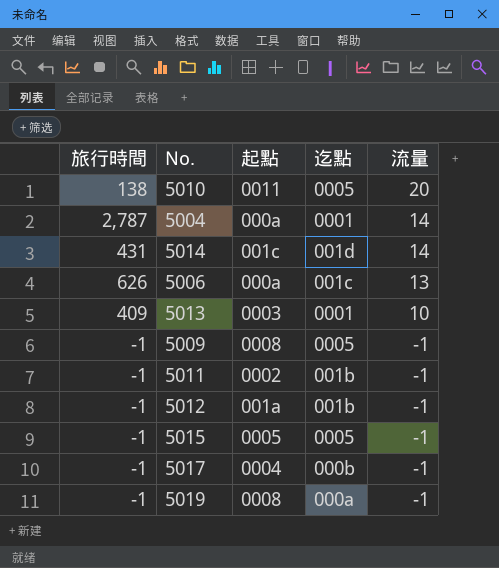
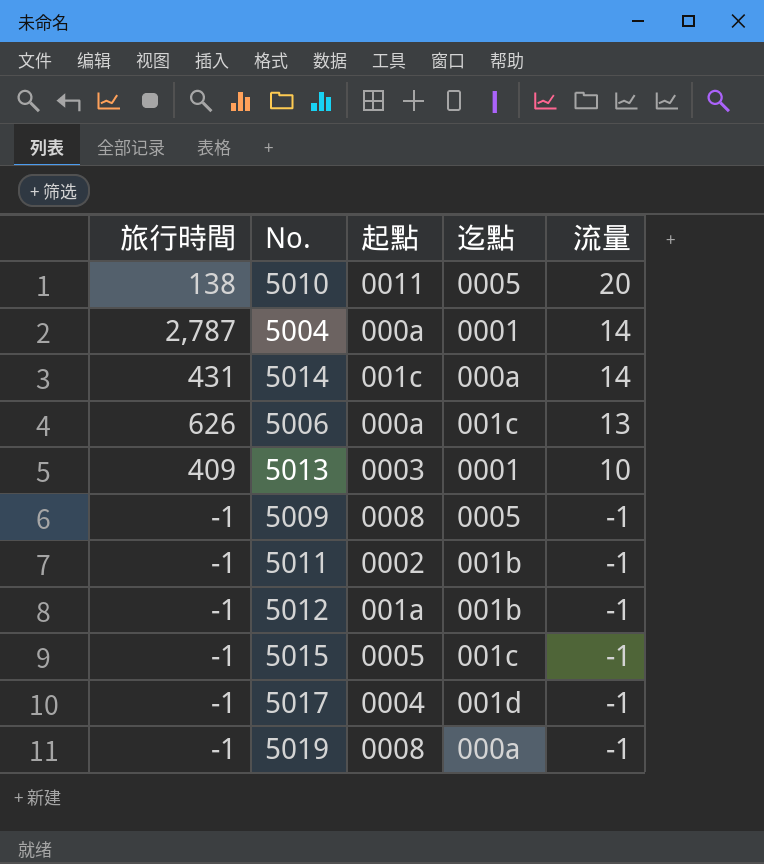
5014 | 迄點: 001d -> 000a
5015 | 迄點: 0005 -> 001c
5017 | 迄點: 000b -> 001d

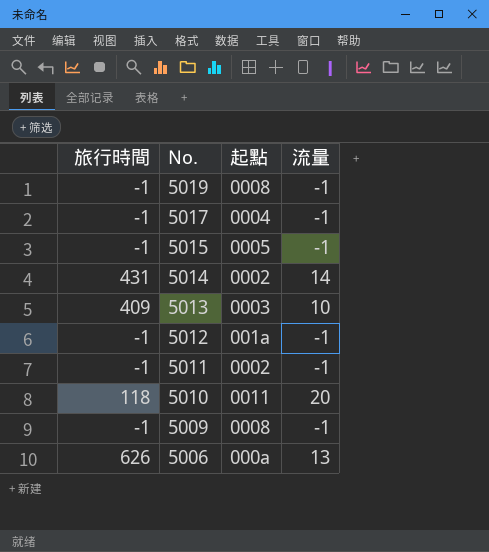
row order: 流量 descending -> No. descending
column 迄點 | position: 4 -> none
row 5004: 2,787 | 000a | 0001 | 14 -> none
5014 | 起點: 001c -> 0002
5010 | 旅行時間: 138 -> 118

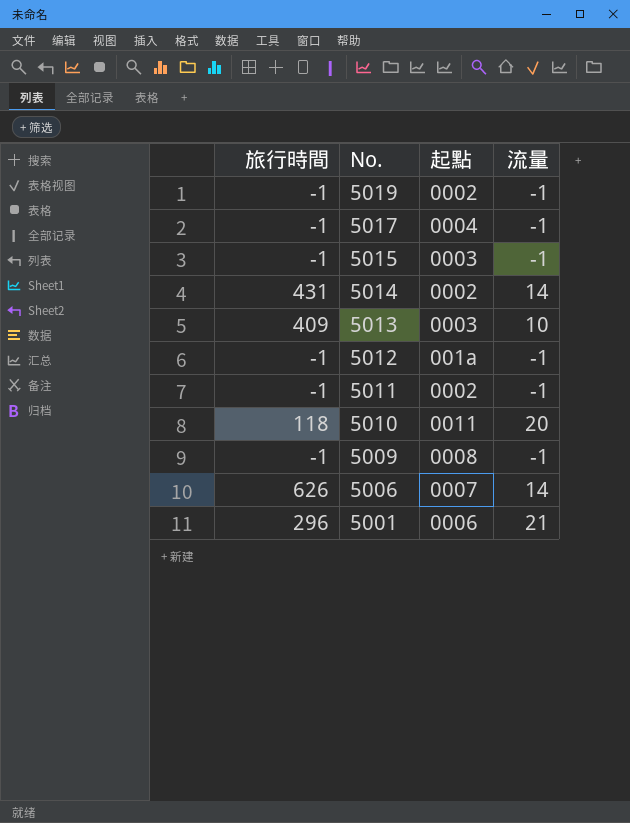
5019 | 起點: 0008 -> 0002
5015 | 起點: 0005 -> 0003
5006 | 起點: 000a -> 0007
5006 | 流量: 13 -> 14
row 5001: none -> 296 | 0006 | 21

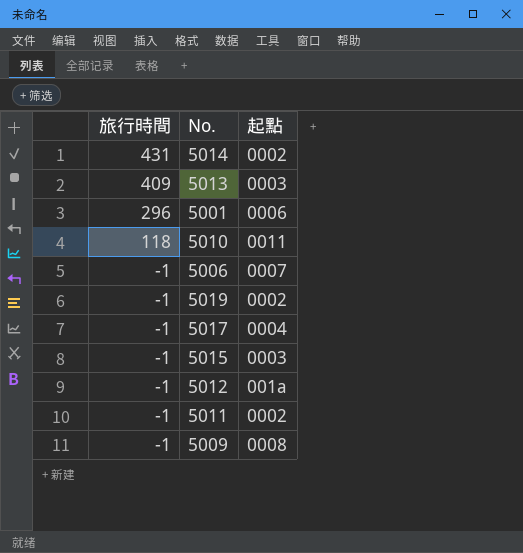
row order: No. descending -> 旅行時間 descending
column 流量 | position: 4 -> none
5006 | 旅行時間: 626 -> -1

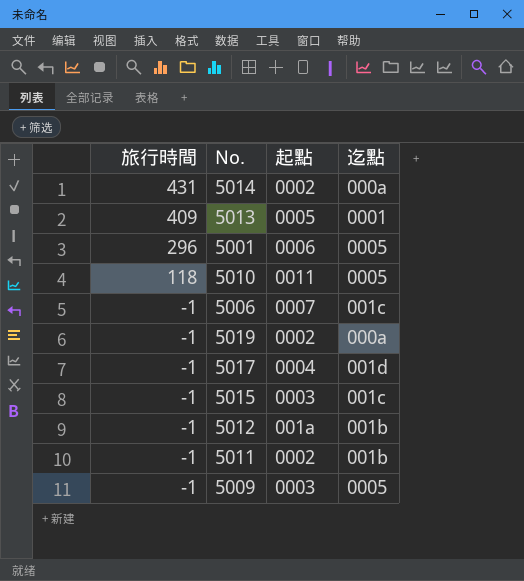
column 迄點 | position: none -> 4
5013 | 起點: 0003 -> 0005
5009 | 起點: 0008 -> 0003

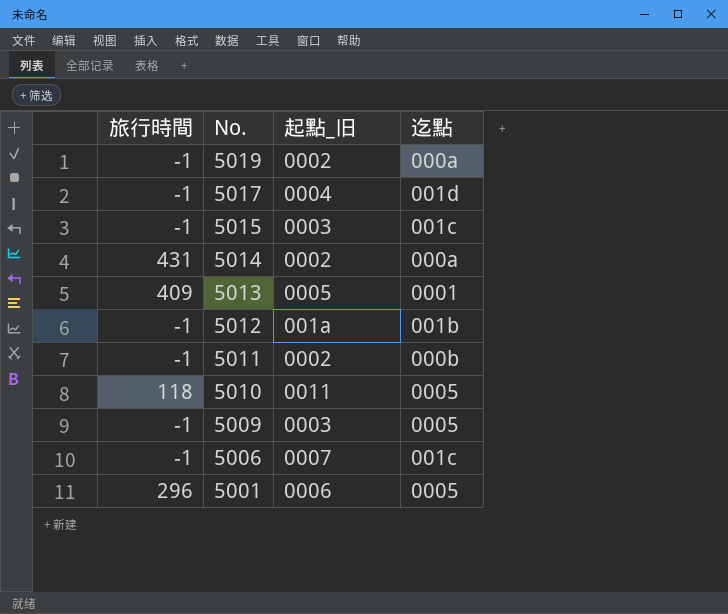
row order: 旅行時間 descending -> No. descending
column name: 起點 -> 起點_旧
5011 | 迄點: 001b -> 000b

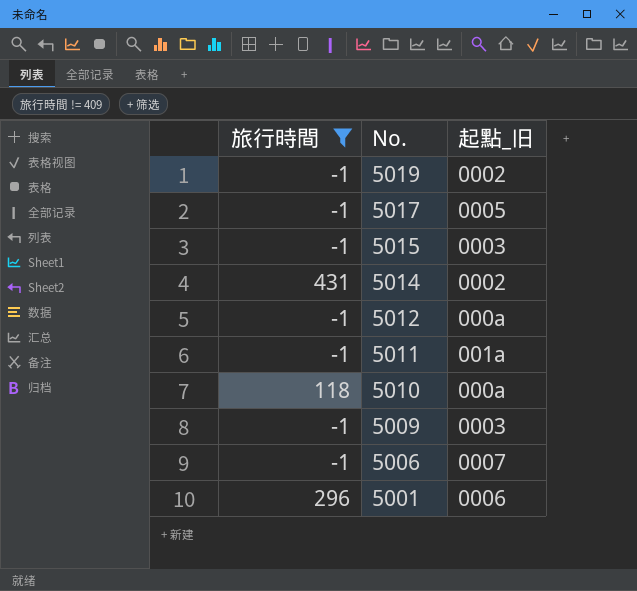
filter: none -> 旅行時間 != 409
column 迄點 | position: 4 -> none
5017 | 起點_旧: 0004 -> 0005
5012 | 起點_旧: 001a -> 000a
5011 | 起點_旧: 0002 -> 001a
5010 | 起點_旧: 0011 -> 000a

